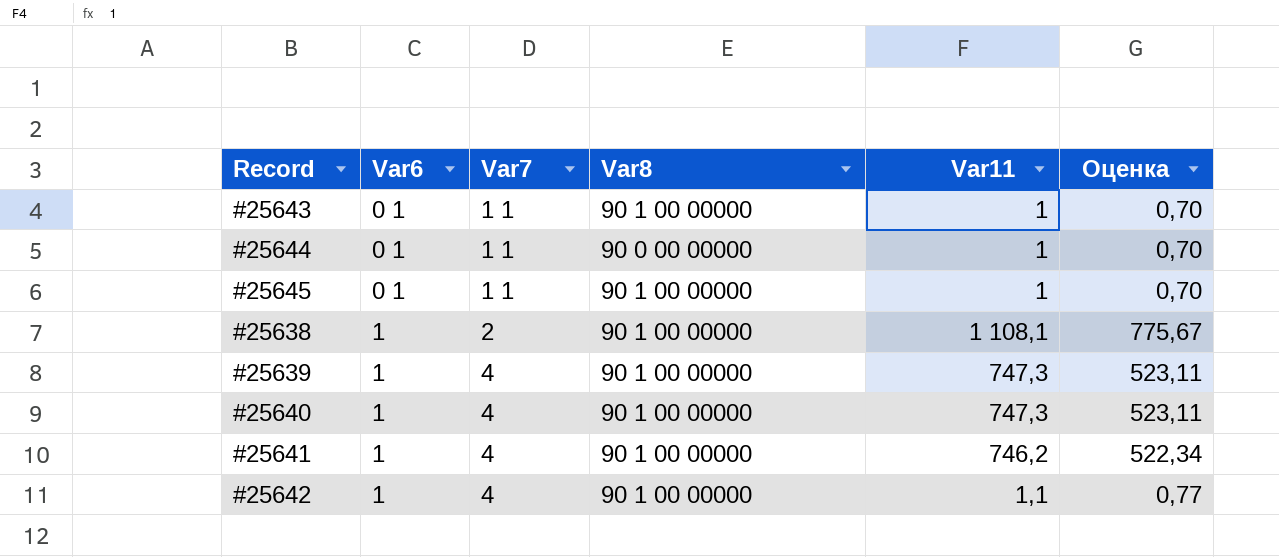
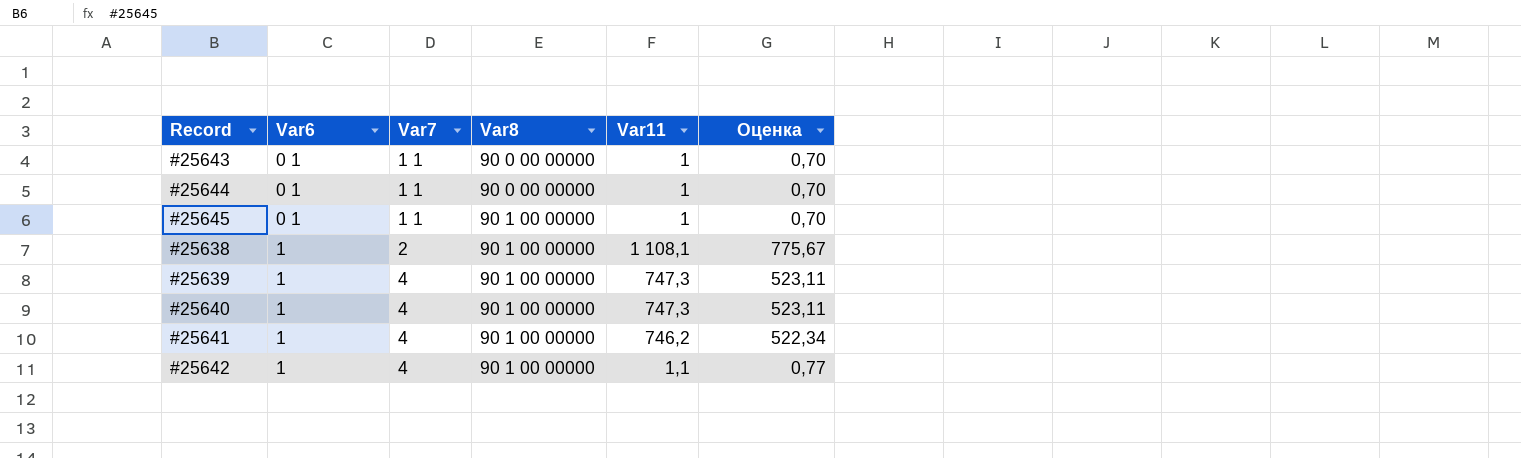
#25643 | Var8: 90 1 00 00000 -> 90 0 00 00000

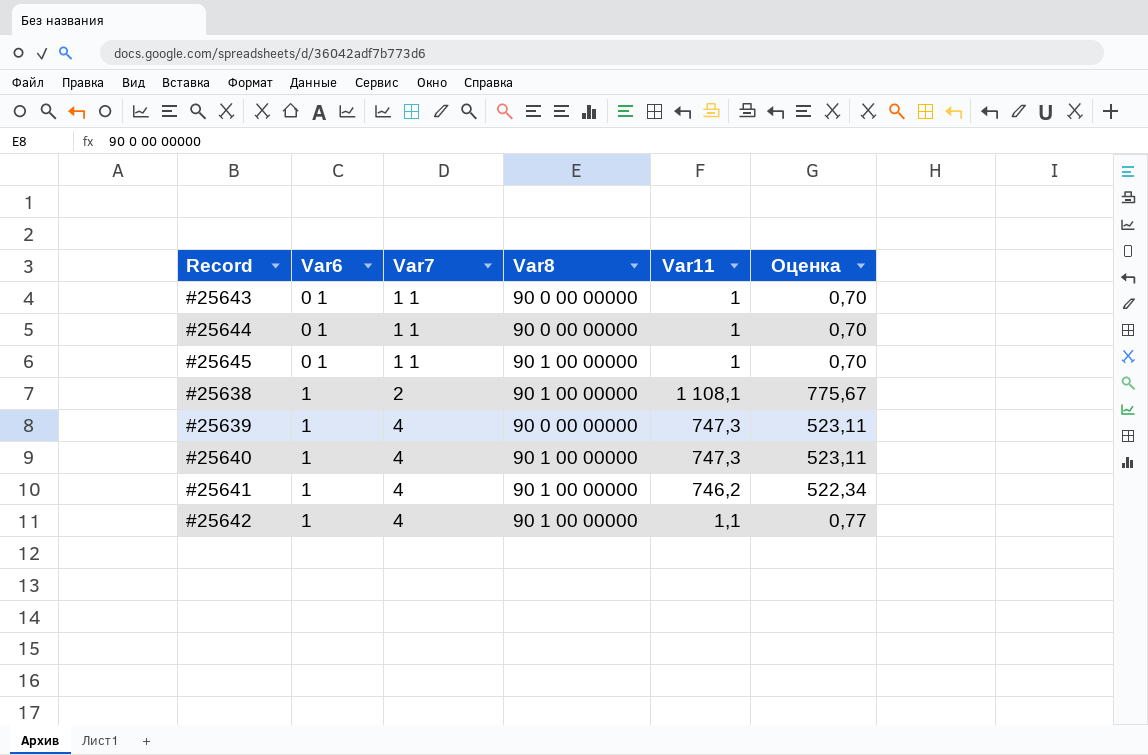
#25639 | Var8: 90 1 00 00000 -> 90 0 00 00000

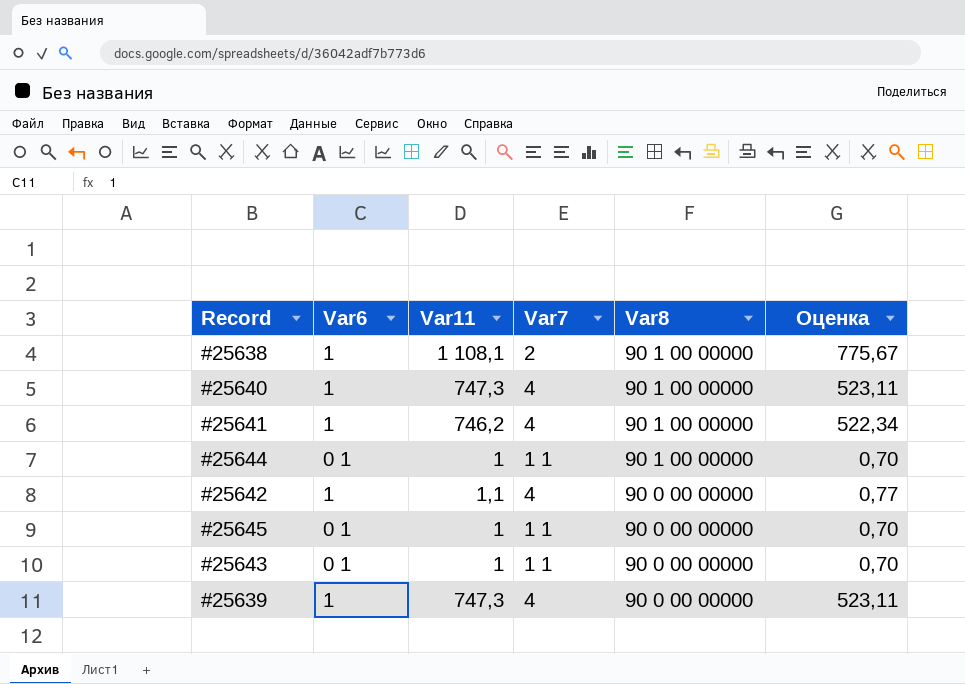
row order: Var6 ascending -> Var8 descending
column Var11 | position: 5 -> 3
#25644 | Var8: 90 0 00 00000 -> 90 1 00 00000
#25642 | Var8: 90 1 00 00000 -> 90 0 00 00000
#25645 | Var8: 90 1 00 00000 -> 90 0 00 00000

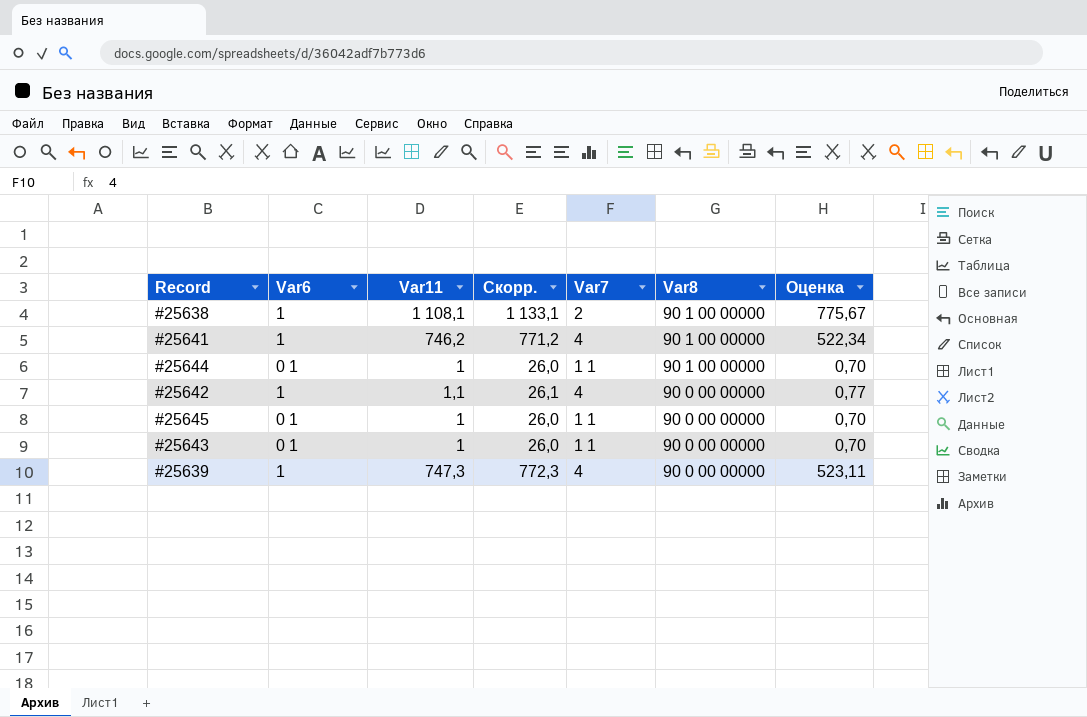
column Скорр. | formula: none -> [Var11] + 25
row #25640: 1 | 747,3 | 4 | 90 1 00 00000 | 523,11 -> none

